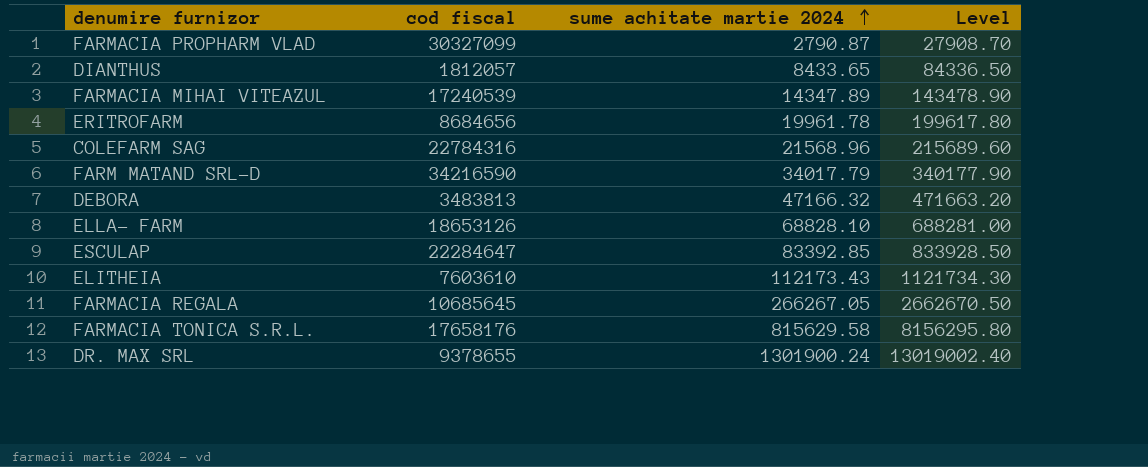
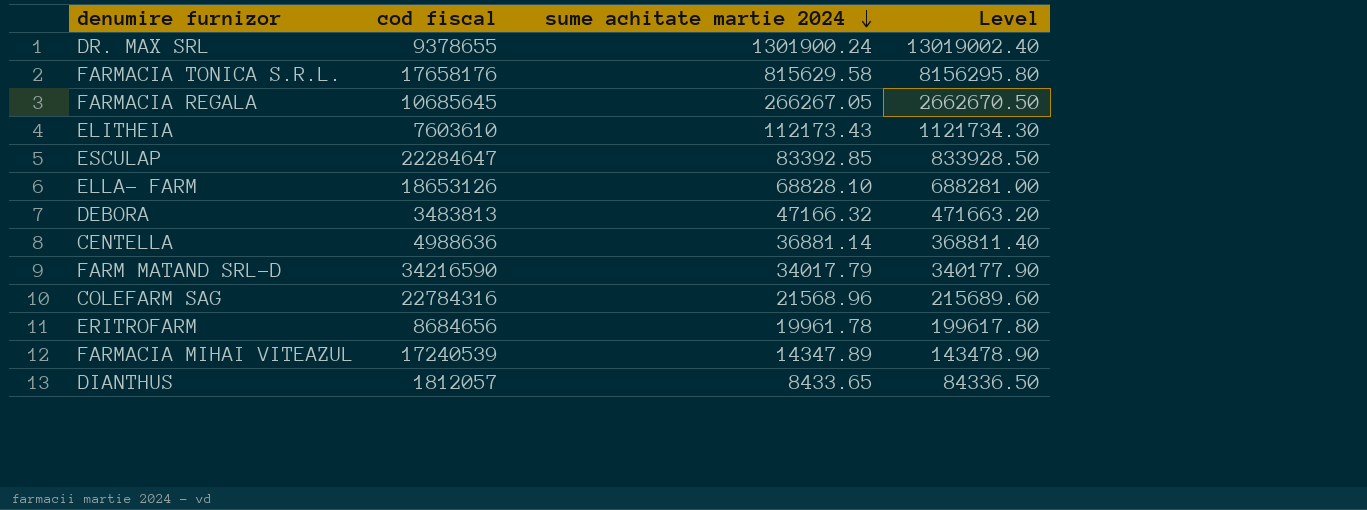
row order: sume achitate martie 2024 ascending -> sume achitate martie 2024 descending
row FARMACIA PROPHARM VLAD: 30327099 | 2790.87 | 27908.70 -> none
row CENTELLA: none -> 4988636 | 36881.14 | 368811.40

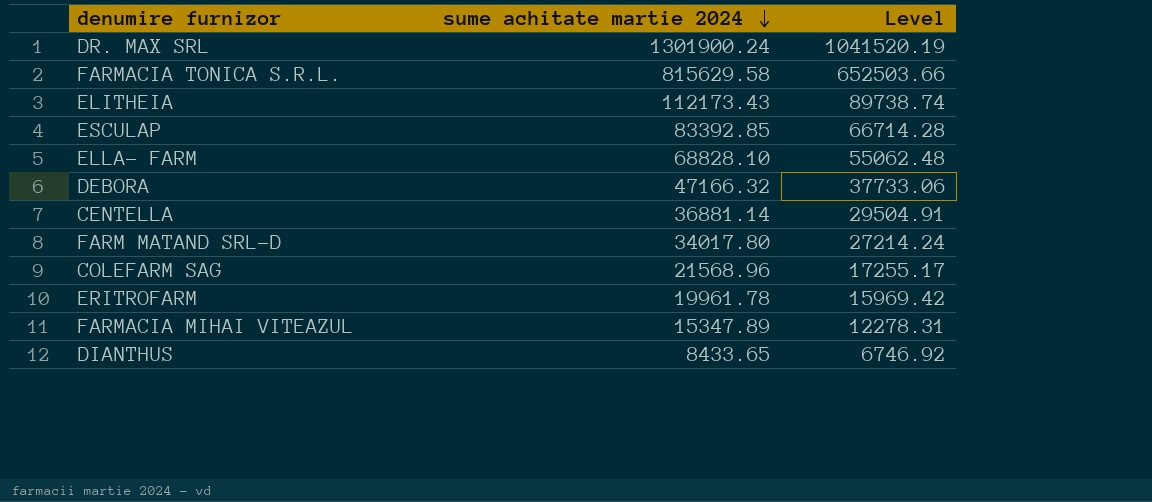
column cod fiscal | position: 2 -> none
column Level | formula: [sume achitate martie 2024] * 10 -> [sume achitate martie 2024] * 0.8
row FARMACIA REGALA: 10685645 | 266267.05 | 2662670.50 -> none
FARM MATAND SRL-D | sume achitate martie 2024: 34017.79 -> 34017.80
FARMACIA MIHAI VITEAZUL | sume achitate martie 2024: 14347.89 -> 15347.89

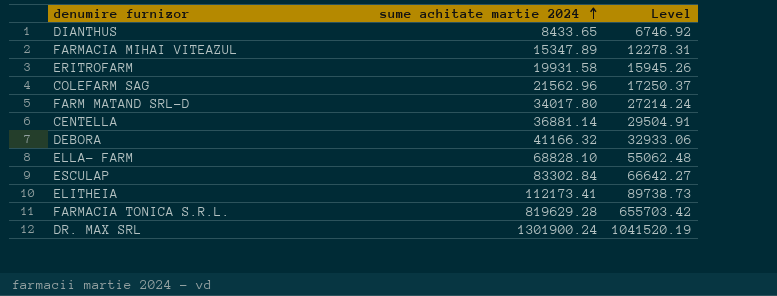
row order: sume achitate martie 2024 descending -> sume achitate martie 2024 ascending
ERITROFARM | sume achitate martie 2024: 19961.78 -> 19931.58
ERITROFARM | Level: 15969.42 -> 15945.26
COLEFARM SAG | sume achitate martie 2024: 21568.96 -> 21562.96
COLEFARM SAG | Level: 17255.17 -> 17250.37
DEBORA | sume achitate martie 2024: 47166.32 -> 41166.32
DEBORA | Level: 37733.06 -> 32933.06
ESCULAP | sume achitate martie 2024: 83392.85 -> 83302.84
ESCULAP | Level: 66714.28 -> 66642.27
ELITHEIA | sume achitate martie 2024: 112173.43 -> 112173.41
ELITHEIA | Level: 89738.74 -> 89738.73
FARMACIA TONICA S.R.L. | sume achitate martie 2024: 815629.58 -> 819629.28
FARMACIA TONICA S.R.L. | Level: 652503.66 -> 655703.42

